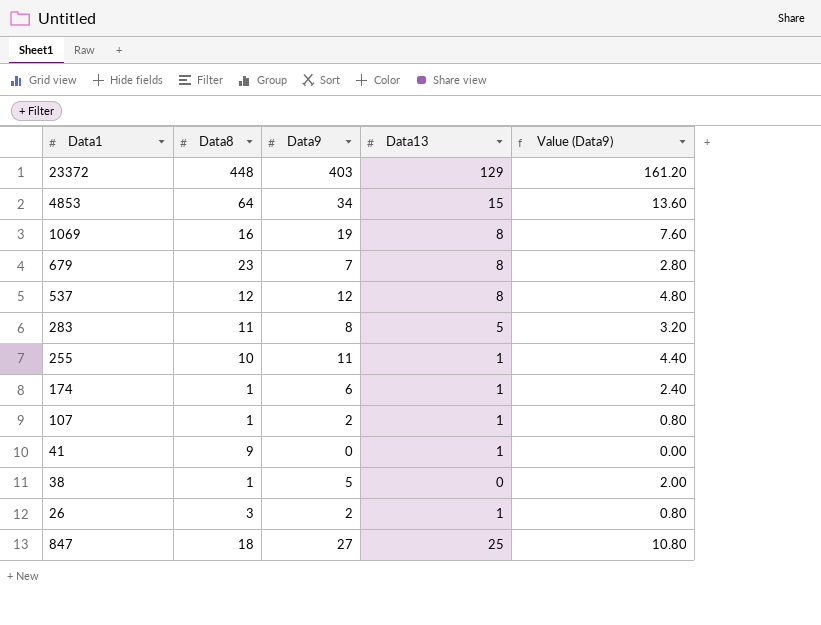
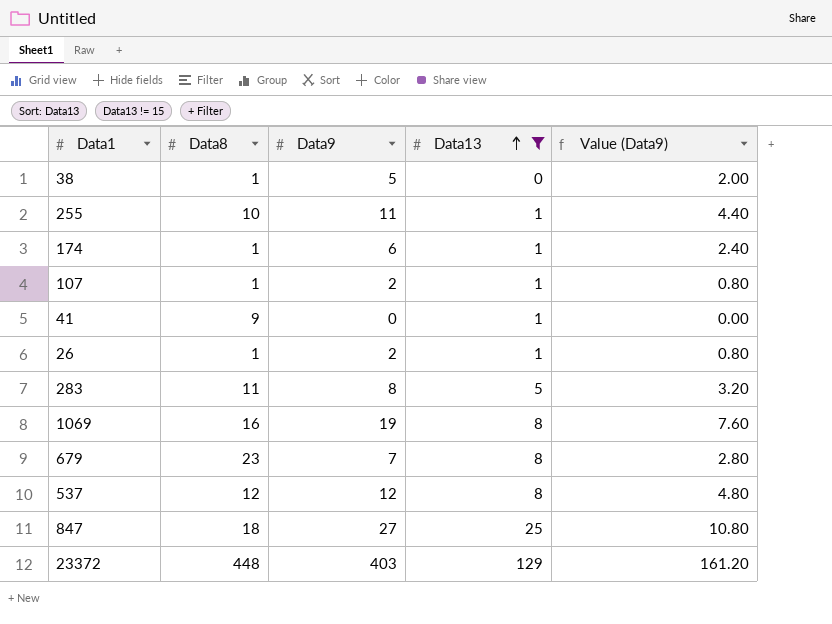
filter: none -> Data13 != 15
row order: none -> Data13 ascending
26 | Data8: 3 -> 1

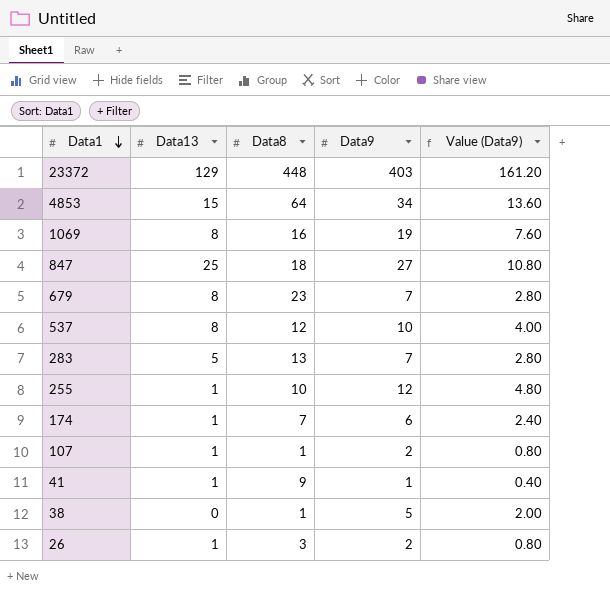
filter: Data13 != 15 -> none
row order: Data13 ascending -> Data1 descending
column Data13 | position: 4 -> 2
537 | Data9: 12 -> 10
537 | Value (Data9): 4.80 -> 4.00
283 | Data8: 11 -> 13
283 | Data9: 8 -> 7
283 | Value (Data9): 3.20 -> 2.80
255 | Data9: 11 -> 12
255 | Value (Data9): 4.40 -> 4.80
174 | Data8: 1 -> 7
41 | Data9: 0 -> 1
41 | Value (Data9): 0.00 -> 0.40
26 | Data8: 1 -> 3

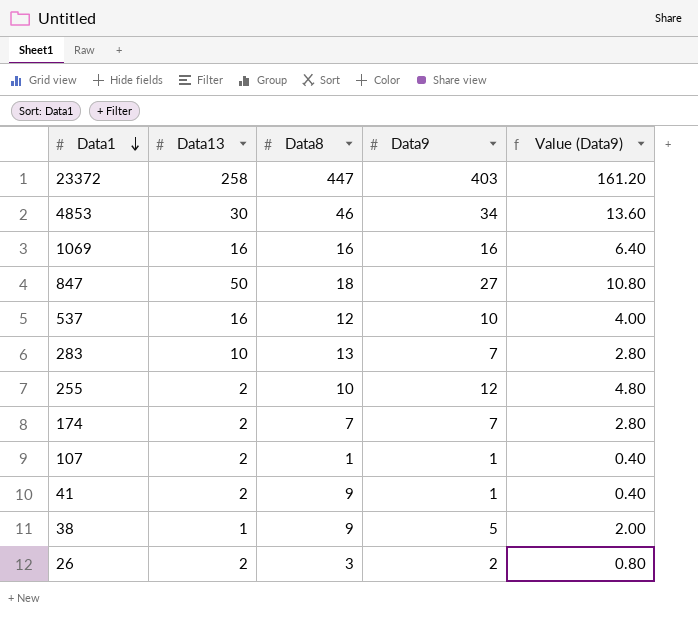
row 679: 8 | 23 | 7 | 2.80 -> none
23372 | Data13: 129 -> 258
23372 | Data8: 448 -> 447
4853 | Data13: 15 -> 30
4853 | Data8: 64 -> 46
1069 | Data13: 8 -> 16
1069 | Data9: 19 -> 16
1069 | Value (Data9): 7.60 -> 6.40
847 | Data13: 25 -> 50
537 | Data13: 8 -> 16
283 | Data13: 5 -> 10
255 | Data13: 1 -> 2
174 | Data13: 1 -> 2
174 | Data9: 6 -> 7
174 | Value (Data9): 2.40 -> 2.80
107 | Data13: 1 -> 2
107 | Data9: 2 -> 1
107 | Value (Data9): 0.80 -> 0.40
41 | Data13: 1 -> 2
38 | Data13: 0 -> 1
38 | Data8: 1 -> 9
26 | Data13: 1 -> 2

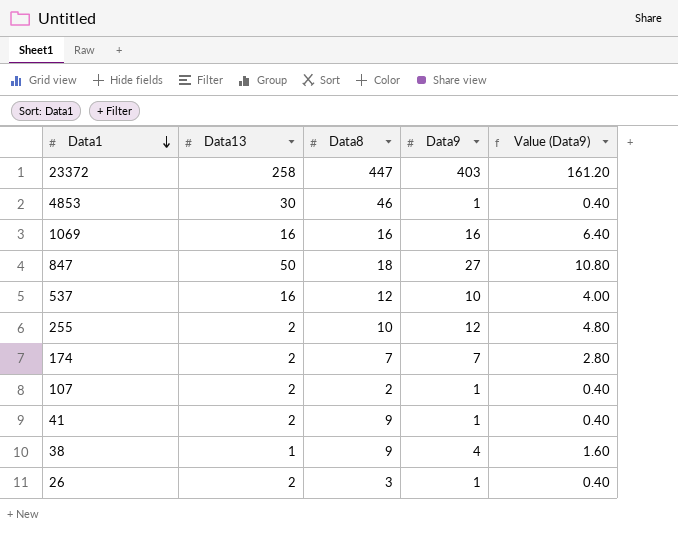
row 283: 10 | 13 | 7 | 2.80 -> none
4853 | Data9: 34 -> 1
4853 | Value (Data9): 13.60 -> 0.40
107 | Data8: 1 -> 2
38 | Data9: 5 -> 4
38 | Value (Data9): 2.00 -> 1.60
26 | Data9: 2 -> 1
26 | Value (Data9): 0.80 -> 0.40

